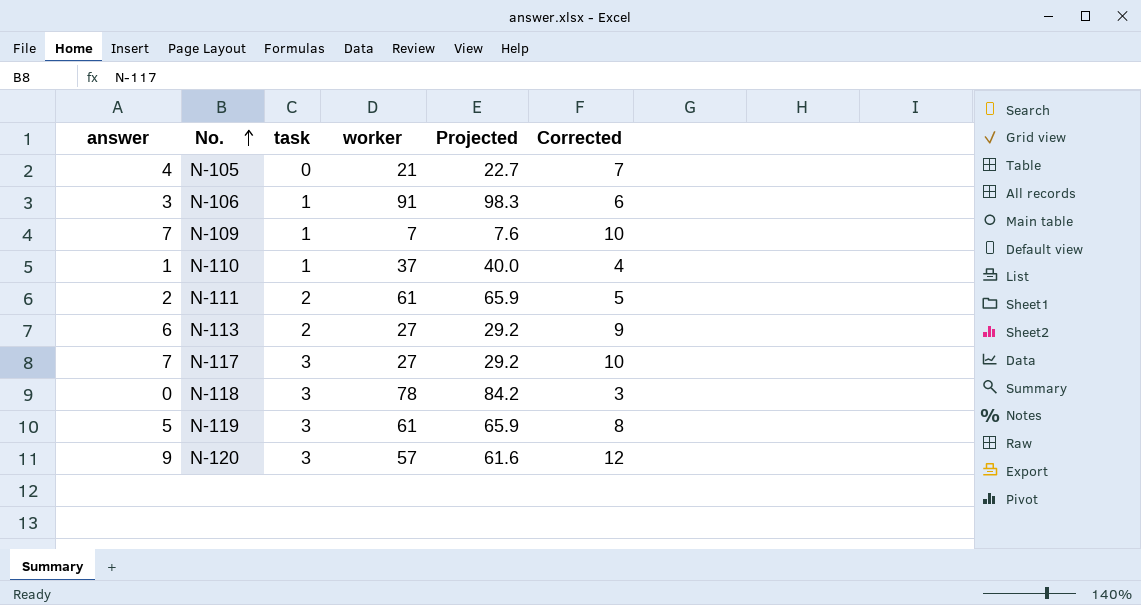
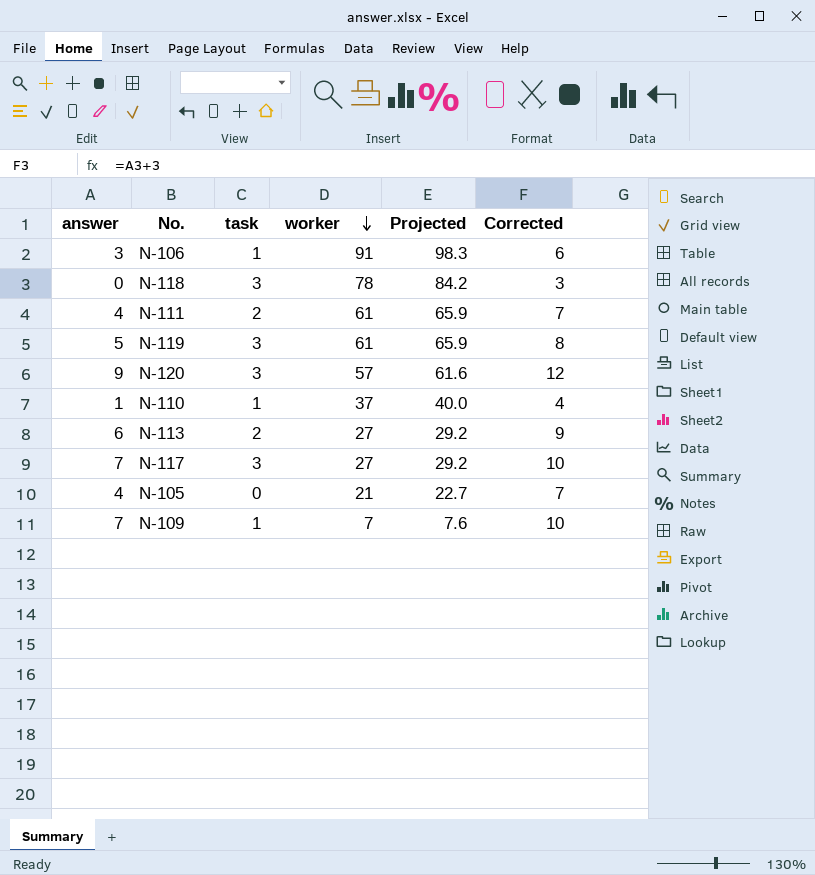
row order: No. ascending -> worker descending
N-111 | answer: 2 -> 4
N-111 | Corrected: 5 -> 7

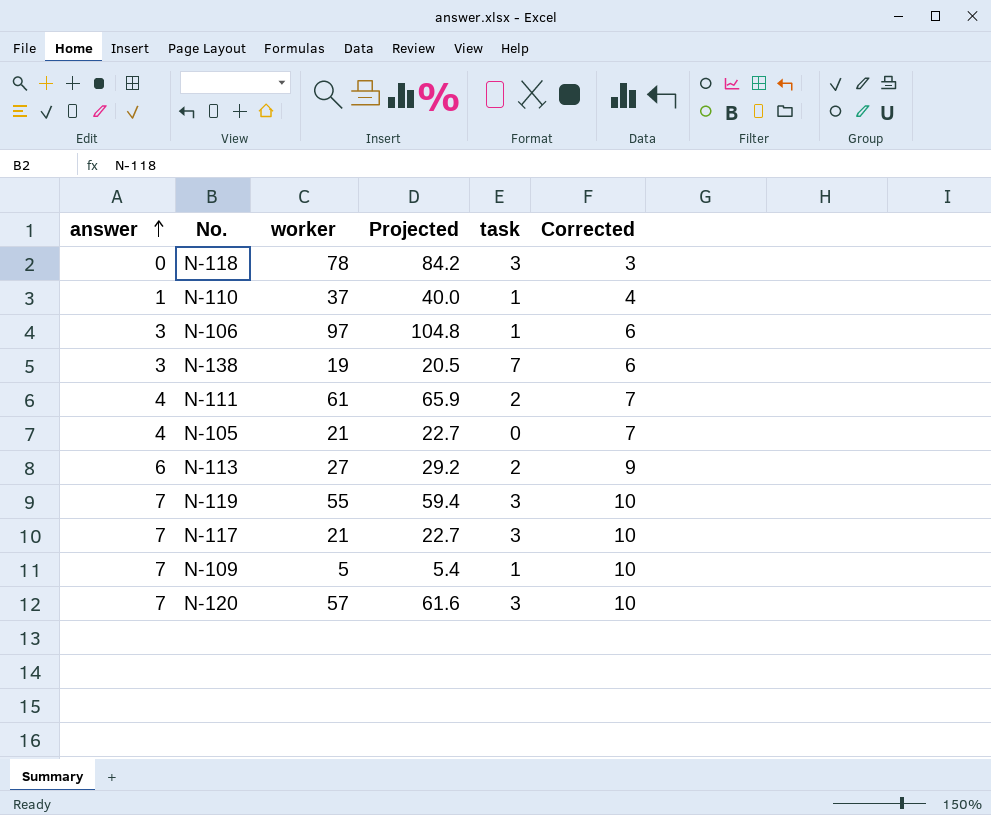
row order: worker descending -> answer ascending
column task | position: 3 -> 5
N-106 | worker: 91 -> 97
N-106 | Projected: 98.3 -> 104.8
row N-138: none -> 3 | 19 | 20.5 | 7 | 6
N-119 | answer: 5 -> 7
N-119 | worker: 61 -> 55
N-119 | Projected: 65.9 -> 59.4
N-119 | Corrected: 8 -> 10
N-117 | worker: 27 -> 21
N-117 | Projected: 29.2 -> 22.7
N-109 | worker: 7 -> 5
N-109 | Projected: 7.6 -> 5.4
N-120 | answer: 9 -> 7
N-120 | Corrected: 12 -> 10

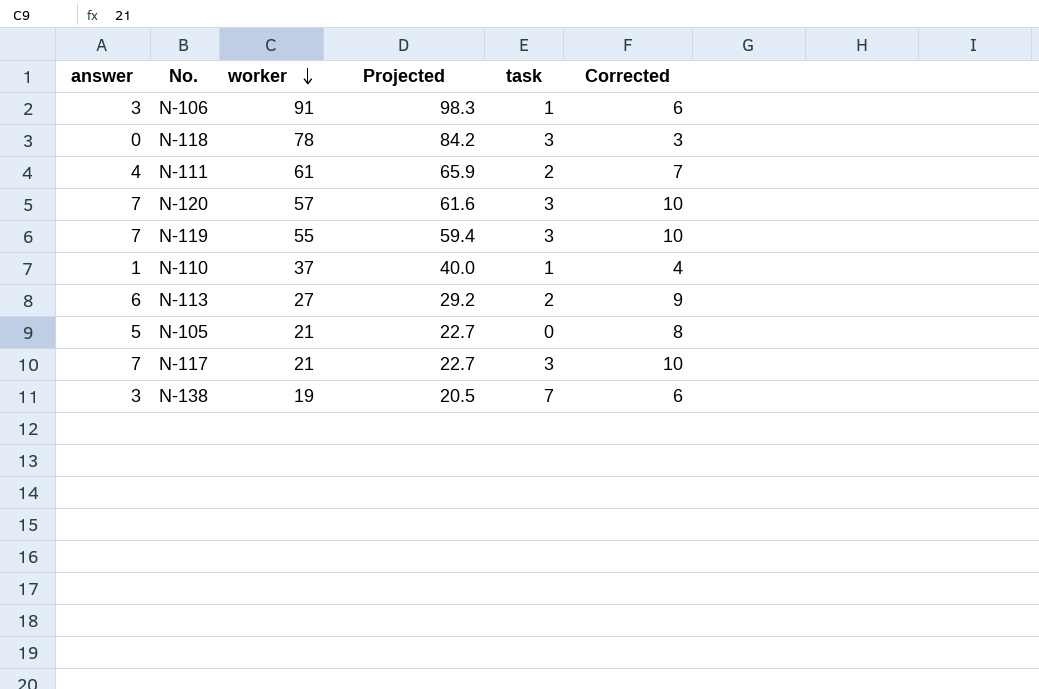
row order: answer ascending -> worker descending
row N-109: 7 | 5 | 5.4 | 1 | 10 -> none
N-106 | worker: 97 -> 91
N-106 | Projected: 104.8 -> 98.3
N-105 | answer: 4 -> 5
N-105 | Corrected: 7 -> 8

